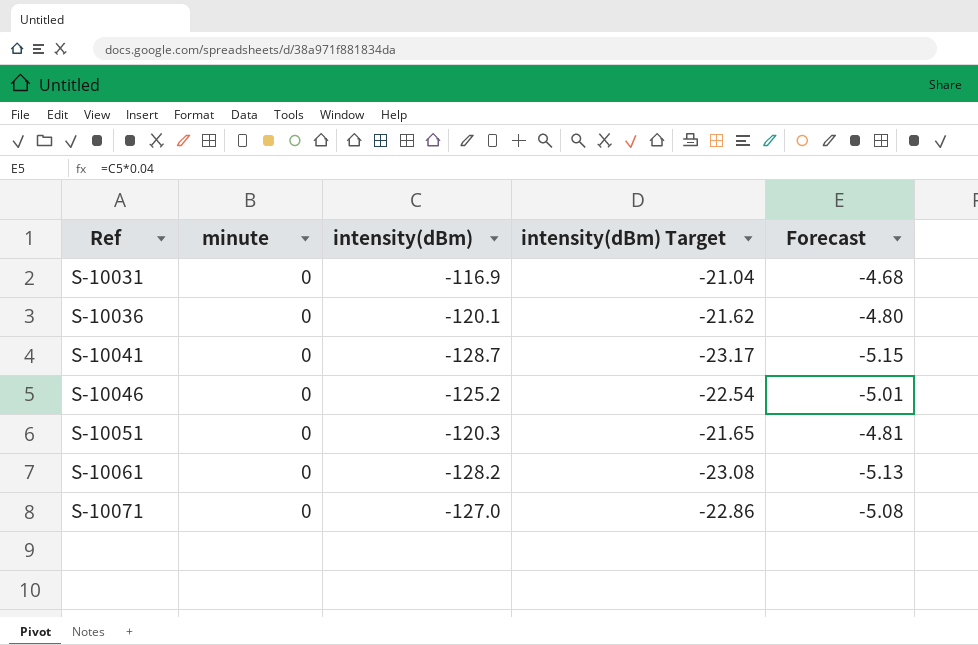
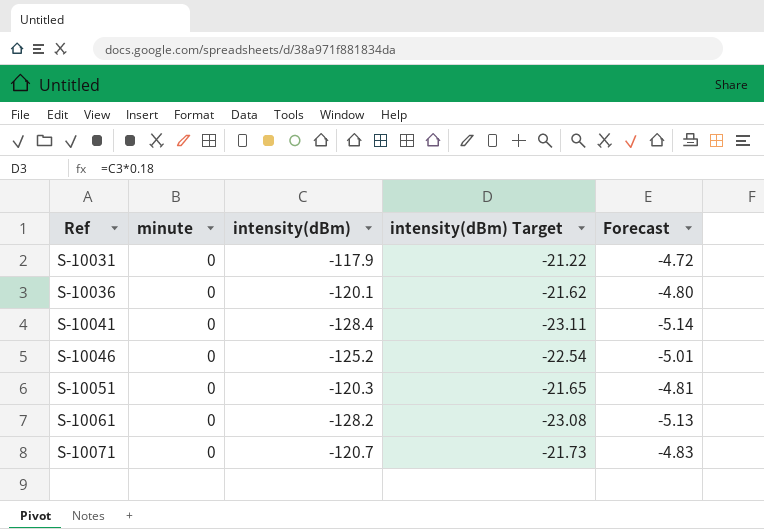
S-10031 | intensity(dBm): -116.9 -> -117.9
S-10031 | intensity(dBm) Target: -21.04 -> -21.22
S-10031 | Forecast: -4.68 -> -4.72
S-10041 | intensity(dBm): -128.7 -> -128.4
S-10041 | intensity(dBm) Target: -23.17 -> -23.11
S-10041 | Forecast: -5.15 -> -5.14
S-10071 | intensity(dBm): -127.0 -> -120.7
S-10071 | intensity(dBm) Target: -22.86 -> -21.73
S-10071 | Forecast: -5.08 -> -4.83

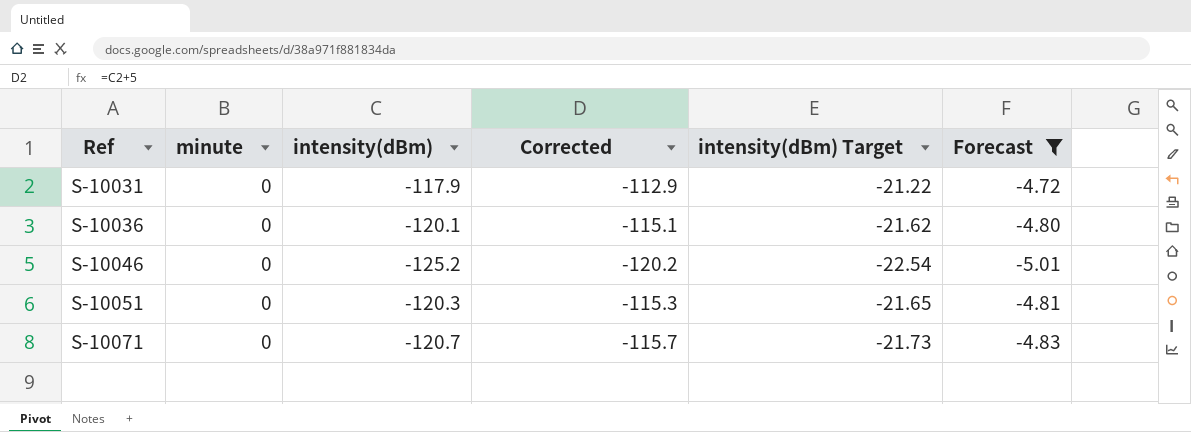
filter: none -> Forecast >= -5.01
column Corrected | formula: none -> [intensity(dBm)] + 5

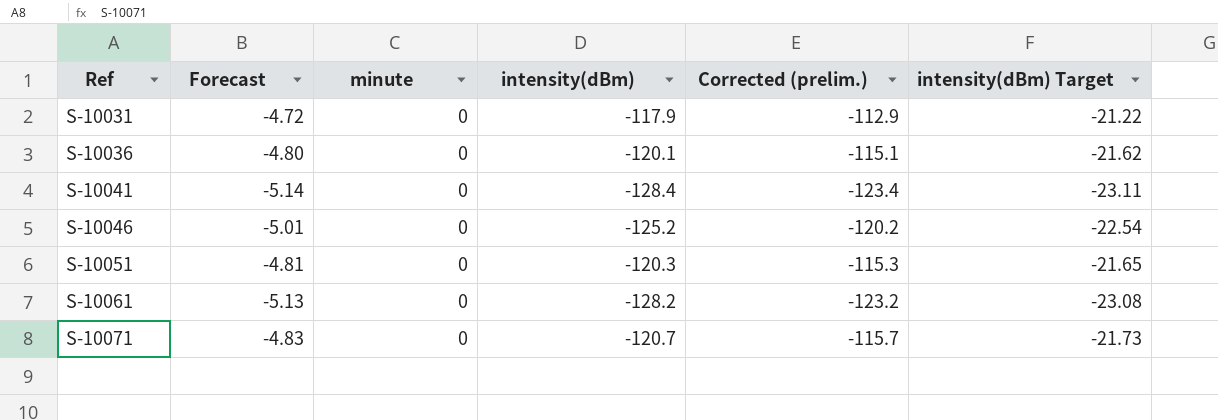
filter: Forecast >= -5.01 -> none
column Forecast | position: 6 -> 2
column name: Corrected -> Corrected (prelim.)

